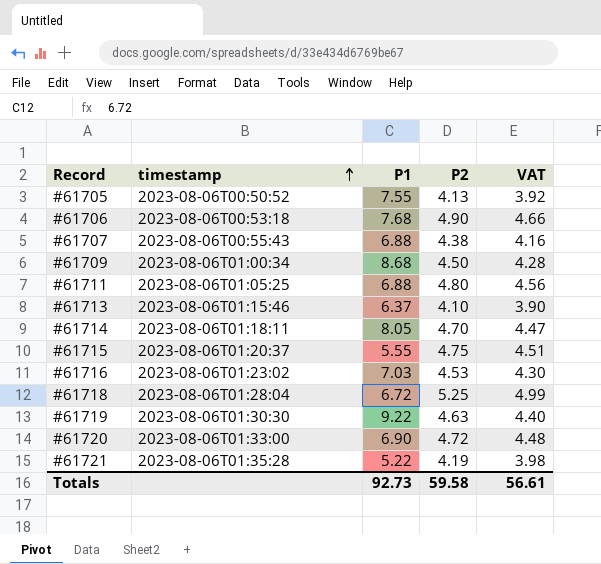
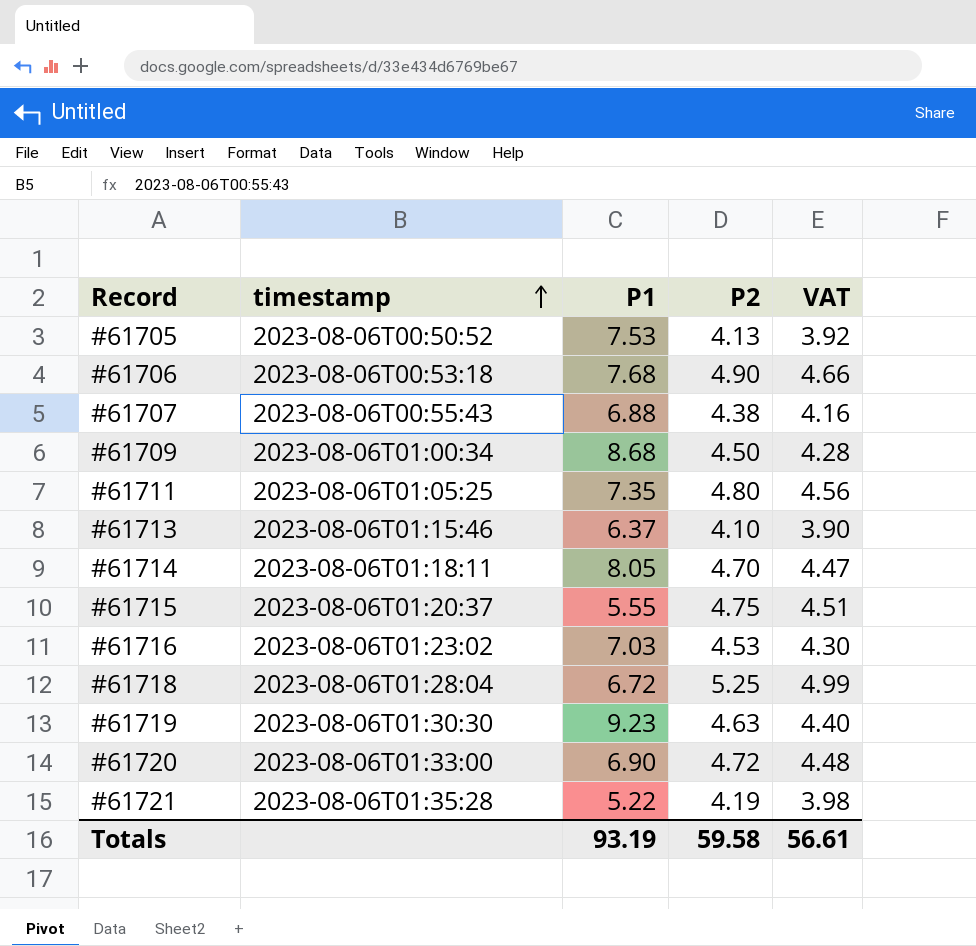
#61705 | P1: 7.55 -> 7.53
#61711 | P1: 6.88 -> 7.35
#61719 | P1: 9.22 -> 9.23
Totals | P1: 92.73 -> 93.19

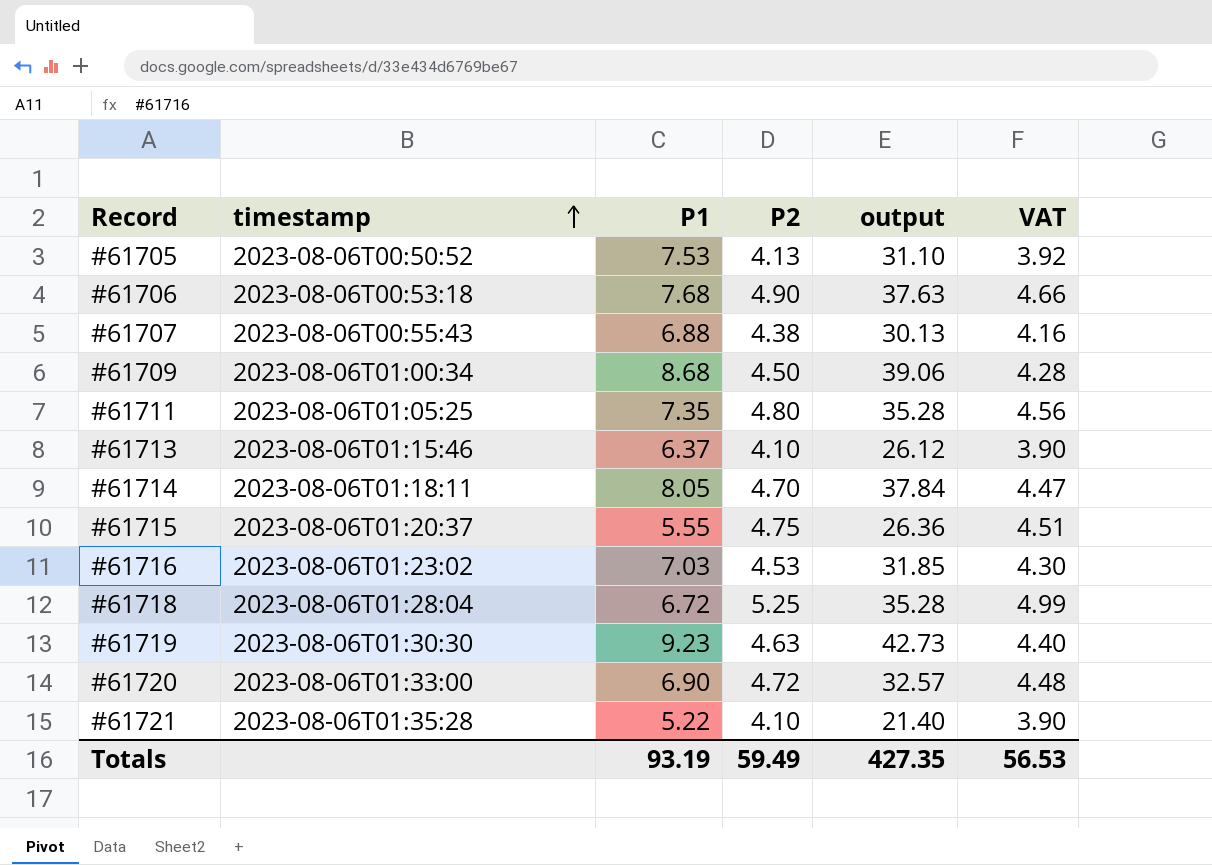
column output | formula: none -> [P1] * [P2]
#61721 | P2: 4.19 -> 4.10
#61721 | VAT: 3.98 -> 3.90
Totals | P2: 59.58 -> 59.49
Totals | VAT: 56.61 -> 56.53

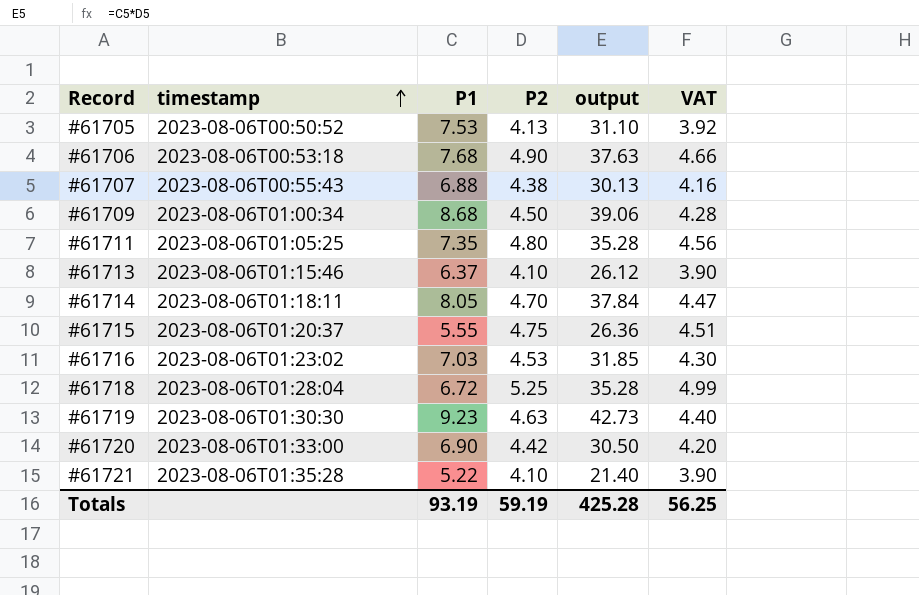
#61720 | P2: 4.72 -> 4.42
#61720 | output: 32.57 -> 30.50
#61720 | VAT: 4.48 -> 4.20
Totals | P2: 59.49 -> 59.19
Totals | output: 427.35 -> 425.28
Totals | VAT: 56.53 -> 56.25

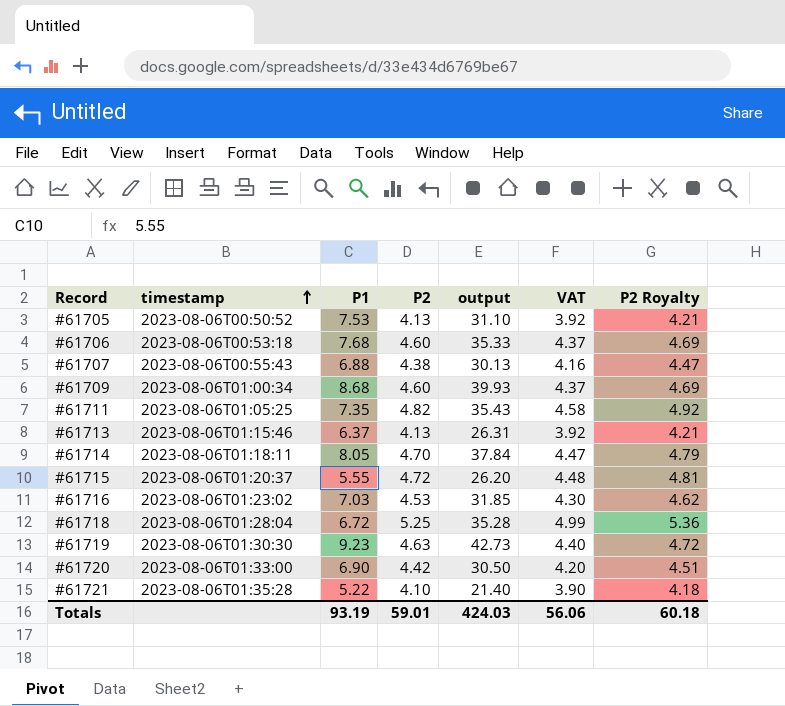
column P2 Royalty | formula: none -> [P2] * 1.02
#61706 | P2: 4.90 -> 4.60
#61706 | output: 37.63 -> 35.33
#61706 | VAT: 4.66 -> 4.37
#61709 | P2: 4.50 -> 4.60
#61709 | output: 39.06 -> 39.93
#61709 | VAT: 4.28 -> 4.37
#61711 | P2: 4.80 -> 4.82
#61711 | output: 35.28 -> 35.43
#61711 | VAT: 4.56 -> 4.58
#61713 | P2: 4.10 -> 4.13
#61713 | output: 26.12 -> 26.31
#61713 | VAT: 3.90 -> 3.92
#61715 | P2: 4.75 -> 4.72
#61715 | output: 26.36 -> 26.20
#61715 | VAT: 4.51 -> 4.48
Totals | P2: 59.19 -> 59.01
Totals | output: 425.28 -> 424.03
Totals | VAT: 56.25 -> 56.06

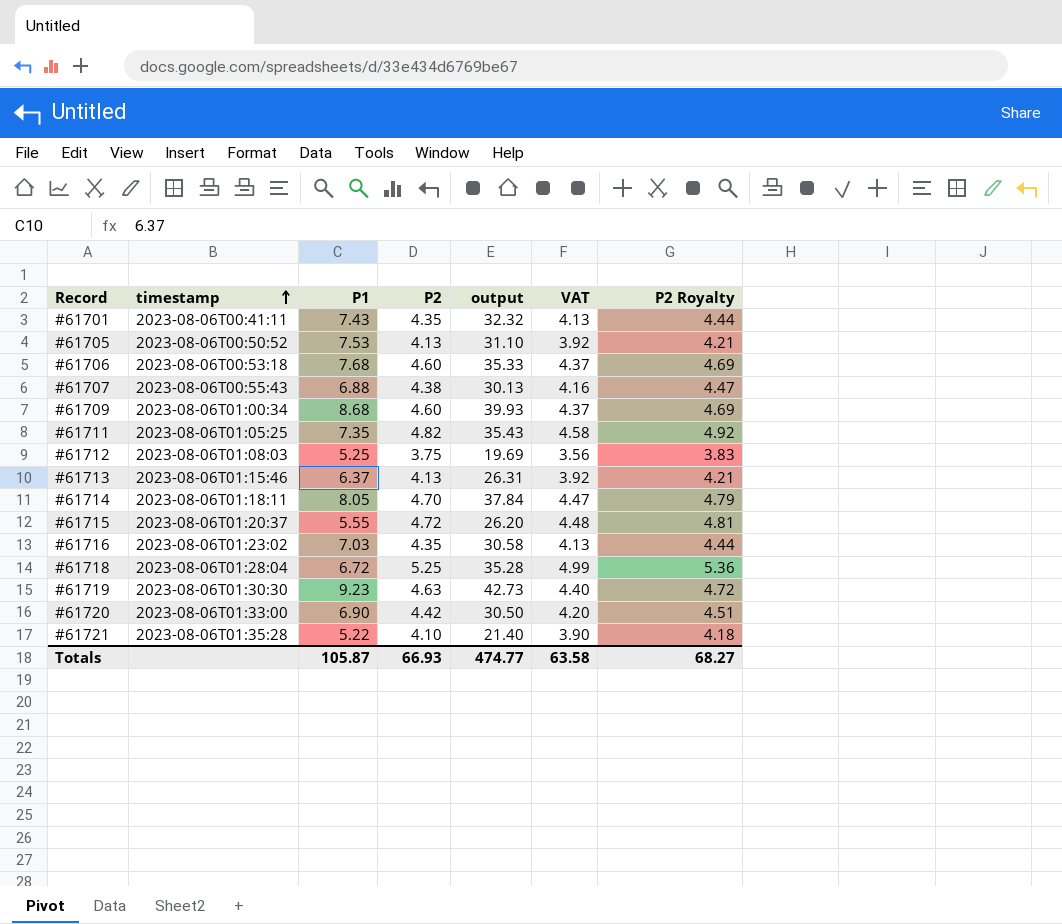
row #61701: none -> 2023-08-06T00:41:11 | 7.43 | 4.35 | 32.32 | 4.13 | 4.44
row #61712: none -> 2023-08-06T01:08:03 | 5.25 | 3.75 | 19.69 | 3.56 | 3.83
#61716 | P2: 4.53 -> 4.35
#61716 | output: 31.85 -> 30.58
#61716 | VAT: 4.30 -> 4.13
#61716 | P2 Royalty: 4.62 -> 4.44
Totals | P1: 93.19 -> 105.87
Totals | P2: 59.01 -> 66.93
Totals | output: 424.03 -> 474.77
Totals | VAT: 56.06 -> 63.58
Totals | P2 Royalty: 60.18 -> 68.27

